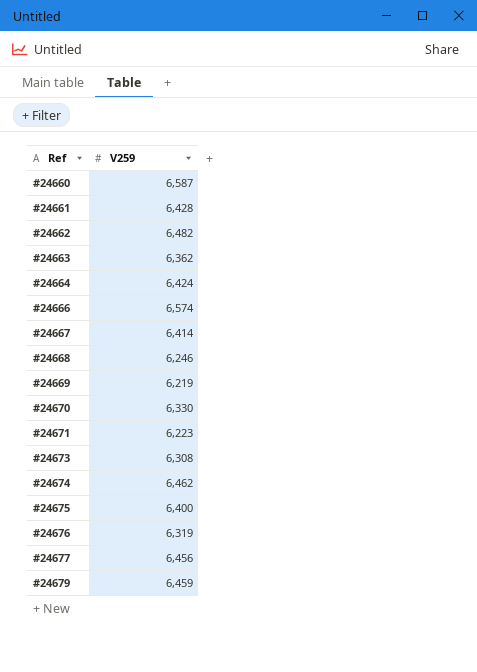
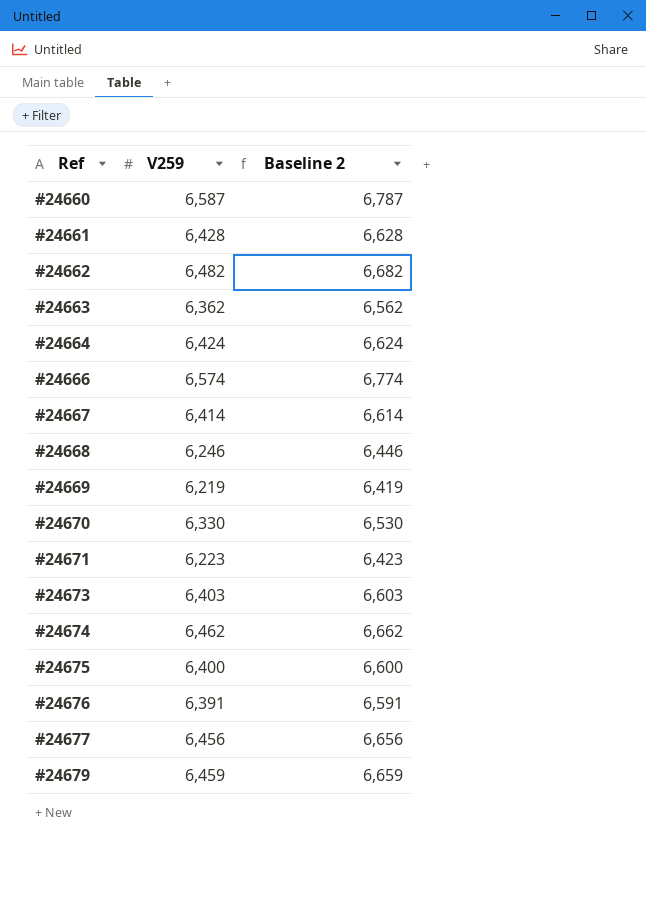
column Baseline 2 | formula: none -> [V259] + 200
#24673 | V259: 6,308 -> 6,403
#24676 | V259: 6,319 -> 6,391

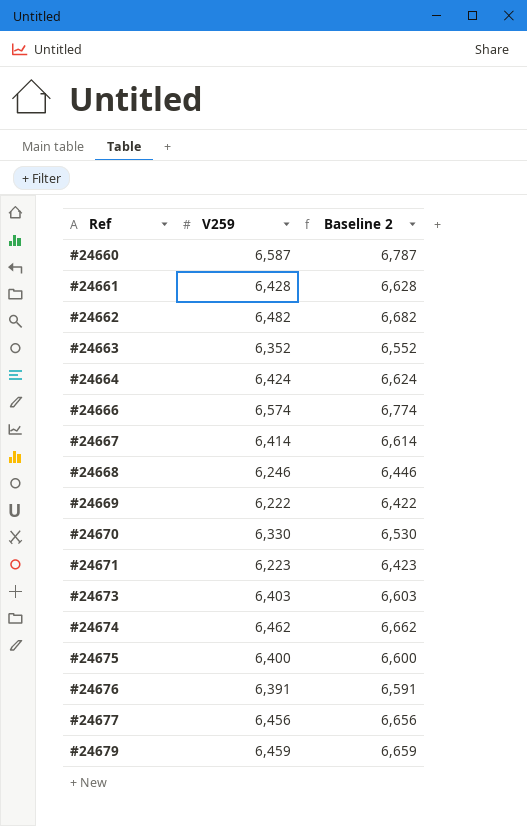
#24663 | V259: 6,362 -> 6,352
#24663 | Baseline 2: 6,562 -> 6,552
#24669 | V259: 6,219 -> 6,222
#24669 | Baseline 2: 6,419 -> 6,422

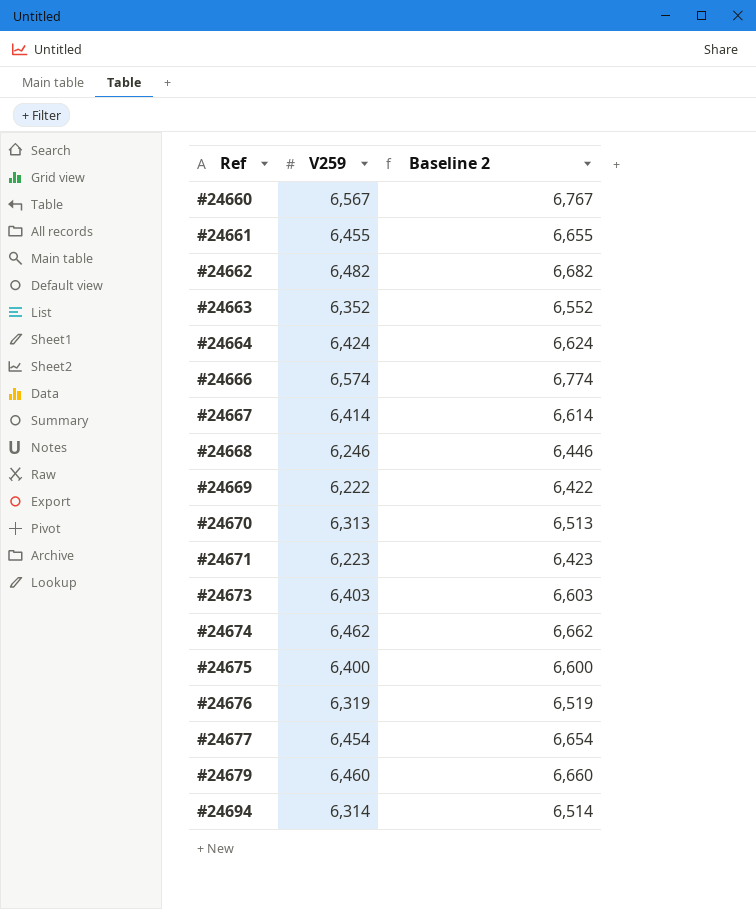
#24660 | V259: 6,587 -> 6,567
#24660 | Baseline 2: 6,787 -> 6,767
#24661 | V259: 6,428 -> 6,455
#24661 | Baseline 2: 6,628 -> 6,655
#24670 | V259: 6,330 -> 6,313
#24670 | Baseline 2: 6,530 -> 6,513
#24676 | V259: 6,391 -> 6,319
#24676 | Baseline 2: 6,591 -> 6,519
#24677 | V259: 6,456 -> 6,454
#24677 | Baseline 2: 6,656 -> 6,654
#24679 | V259: 6,459 -> 6,460
#24679 | Baseline 2: 6,659 -> 6,660
row #24694: none -> 6,314 | 6,514

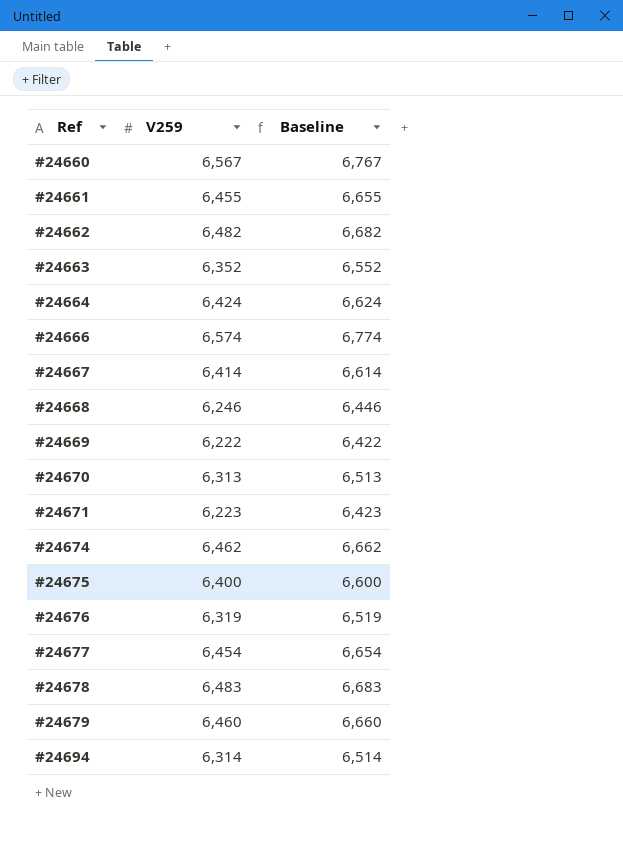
column name: Baseline 2 -> Baseline
row #24673: 6,403 | 6,603 -> none
row #24678: none -> 6,483 | 6,683

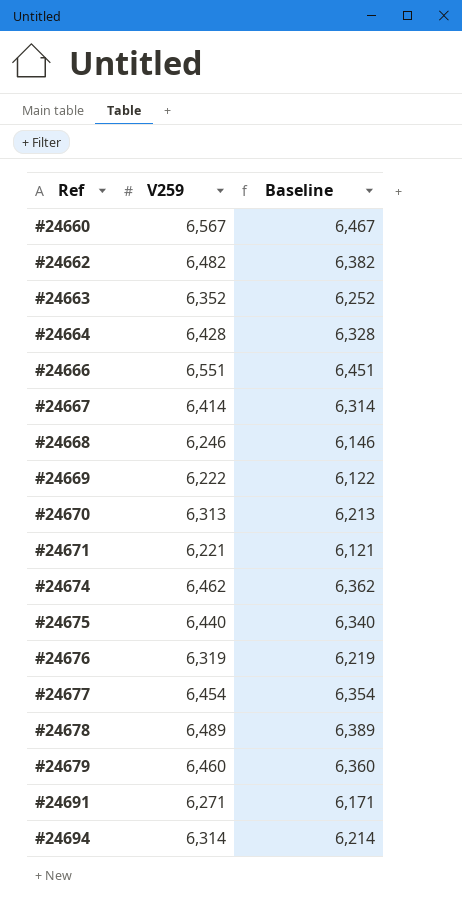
column Baseline | formula: [V259] + 200 -> [V259] - 100
row #24661: 6,455 | 6,655 -> none
#24664 | V259: 6,424 -> 6,428
#24666 | V259: 6,574 -> 6,551
#24671 | V259: 6,223 -> 6,221
#24675 | V259: 6,400 -> 6,440
#24678 | V259: 6,483 -> 6,489
row #24691: none -> 6,271 | 6,171

